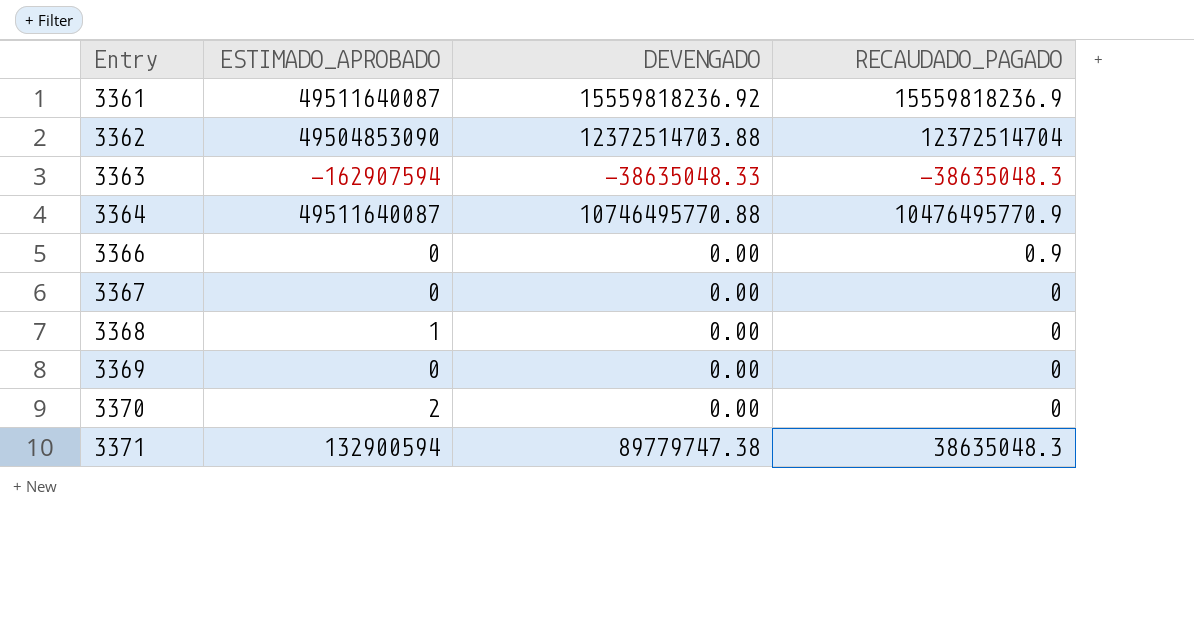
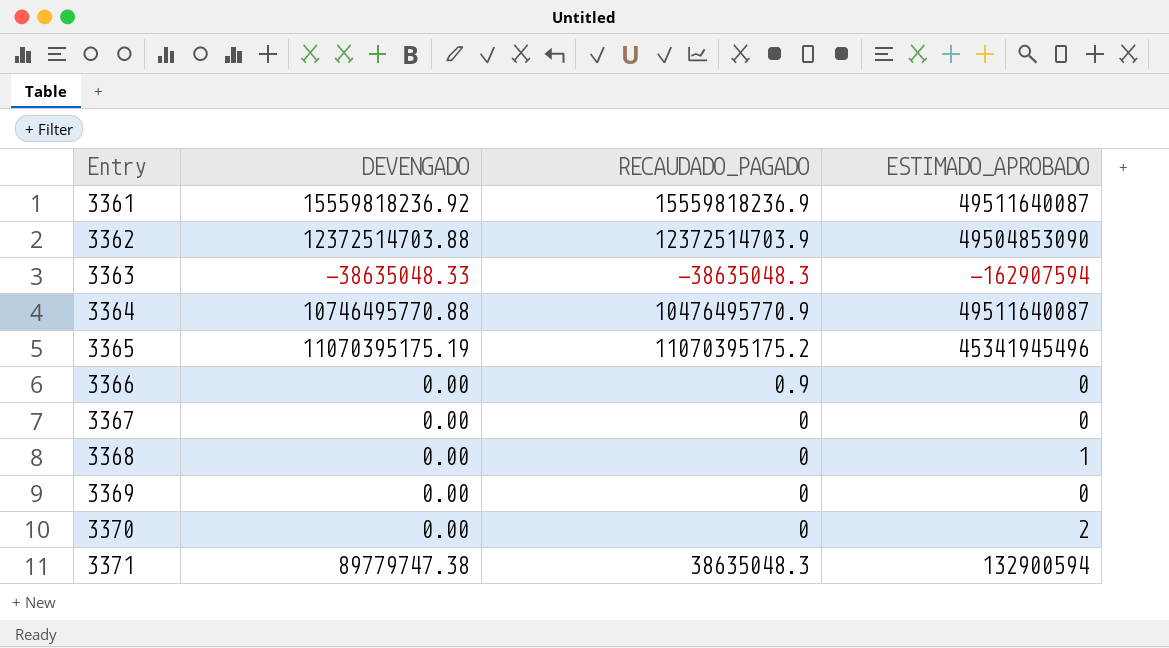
column ESTIMADO_APROBADO | position: 2 -> 4
3362 | RECAUDADO_PAGADO: 12372514704 -> 12372514703.9
row 3365: none -> 11070395175.19 | 11070395175.2 | 45341945496

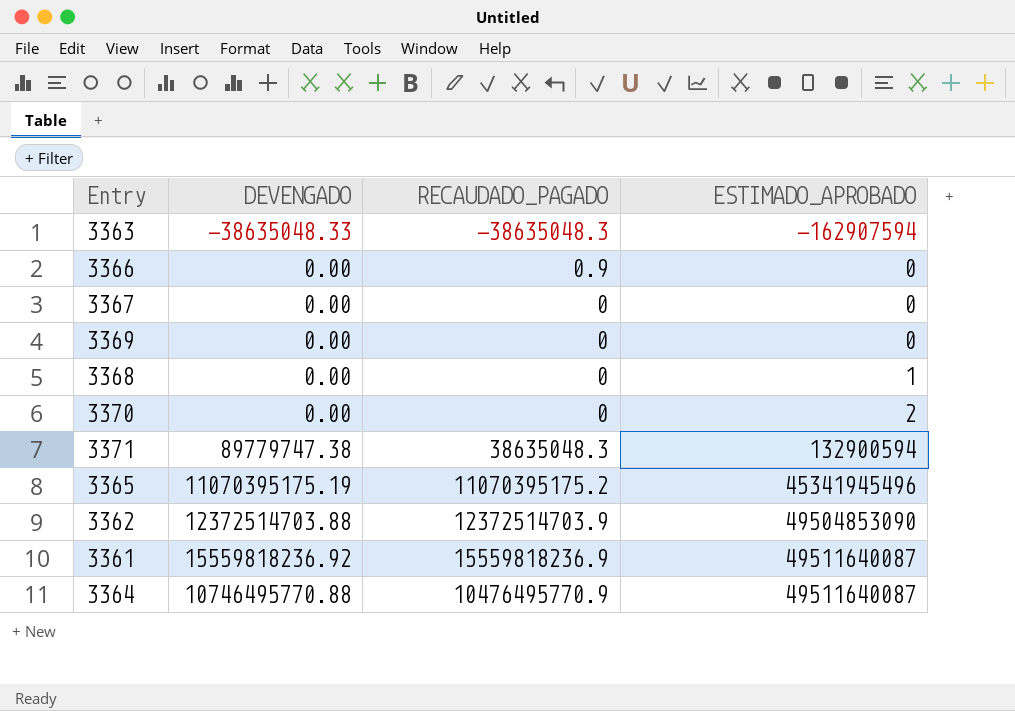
row order: Entry ascending -> ESTIMADO_APROBADO ascending

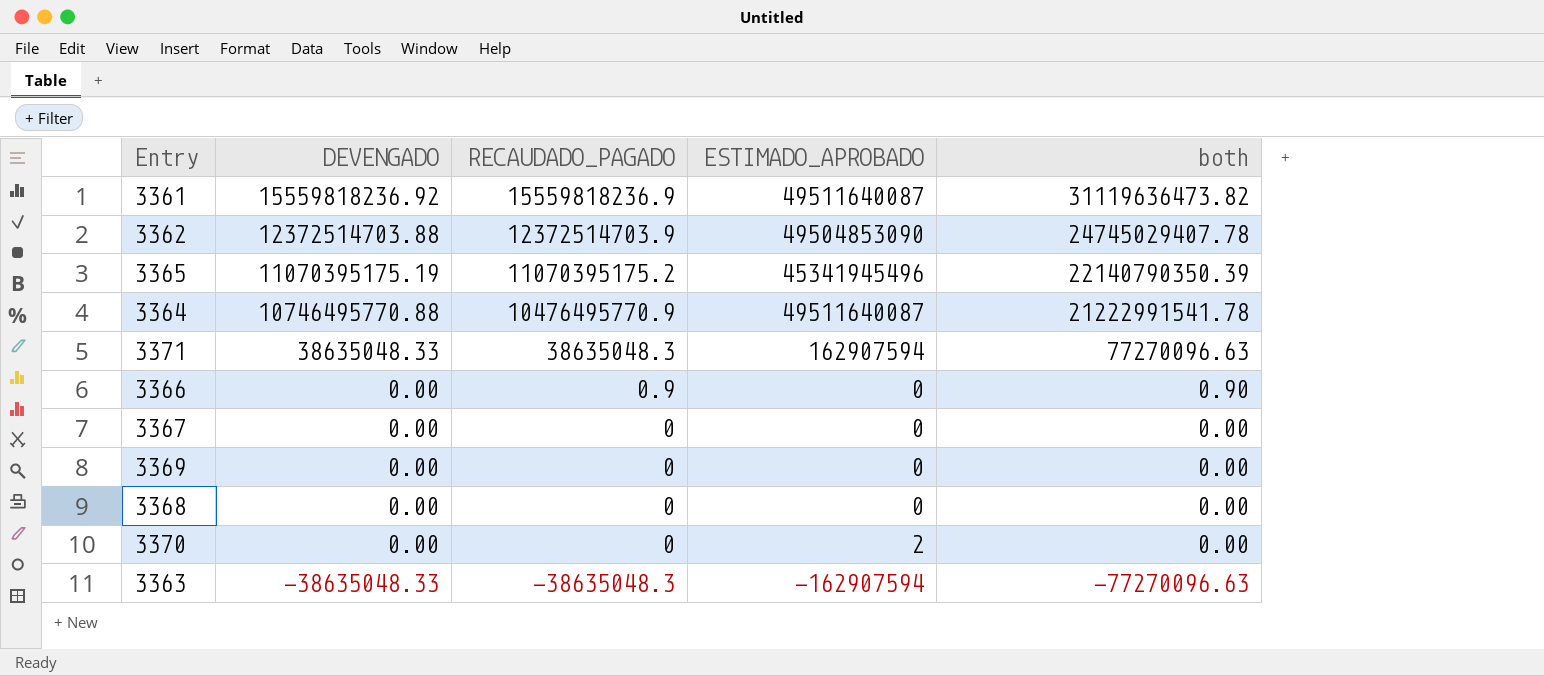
row order: ESTIMADO_APROBADO ascending -> DEVENGADO descending
column both | formula: none -> [DEVENGADO] + [RECAUDADO_PAGADO]
3371 | DEVENGADO: 89779747.38 -> 38635048.33
3371 | ESTIMADO_APROBADO: 132900594 -> 162907594
3368 | ESTIMADO_APROBADO: 1 -> 0

